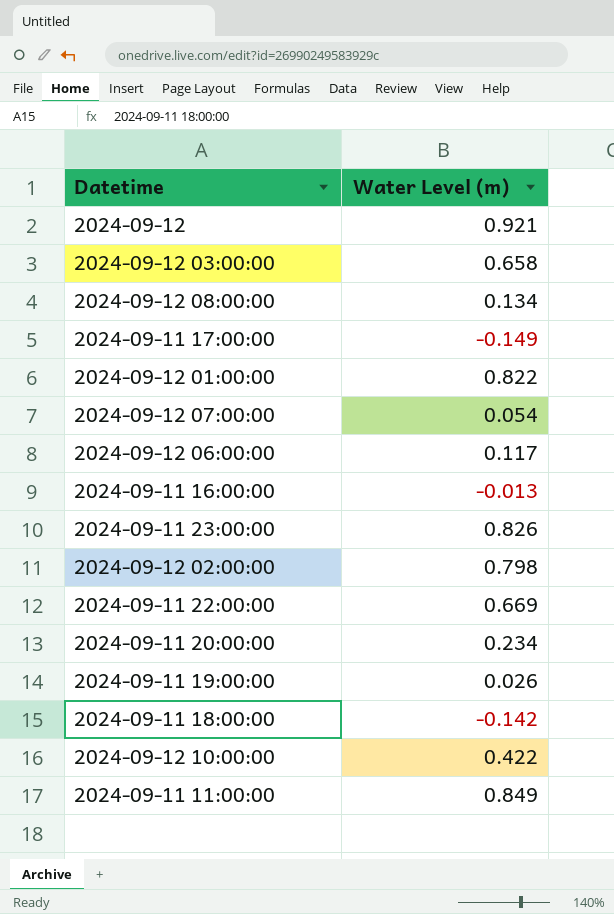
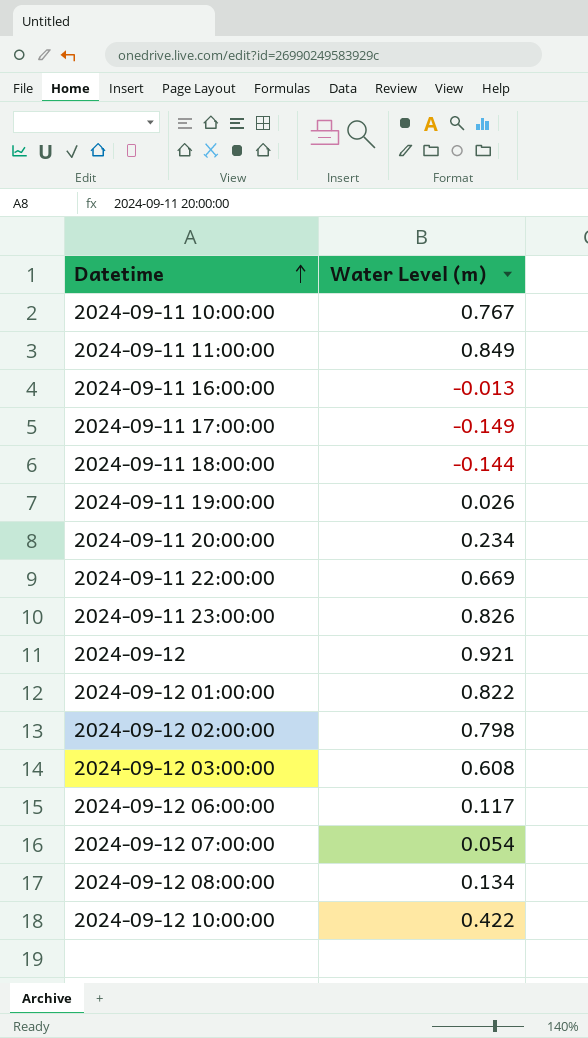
row order: none -> Datetime ascending
row 2024-09-11 10:00:00: none -> 0.767
2024-09-11 18:00:00 | Water Level (m): -0.142 -> -0.144
2024-09-12 03:00:00 | Water Level (m): 0.658 -> 0.608

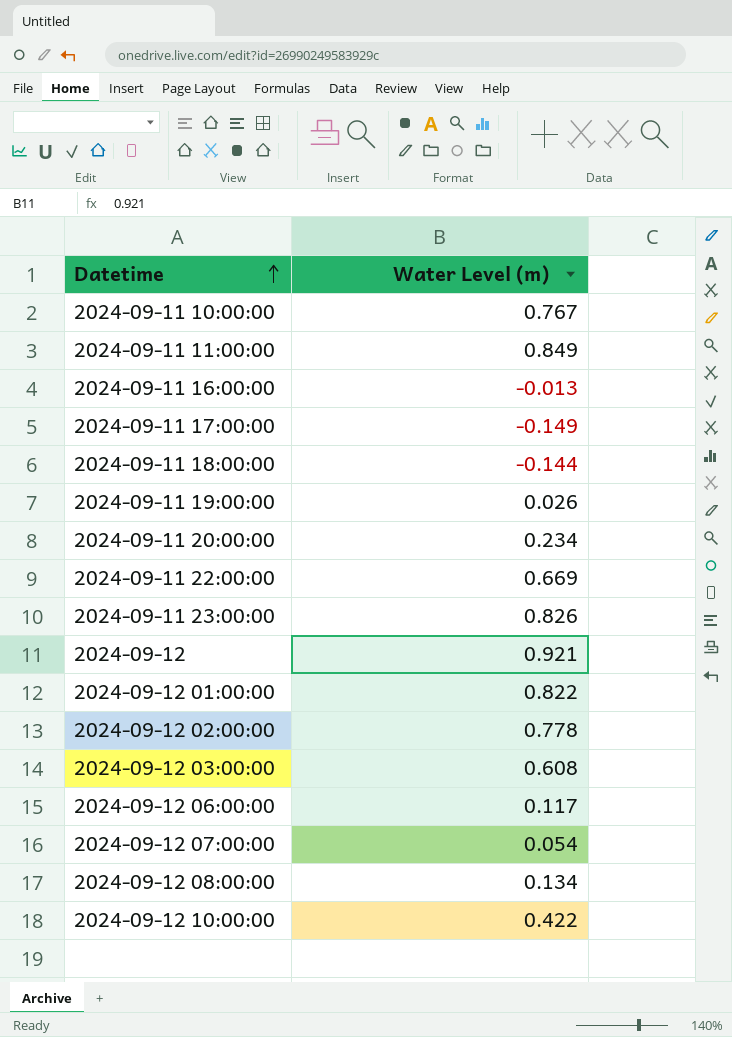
2024-09-12 02:00:00 | Water Level (m): 0.798 -> 0.778

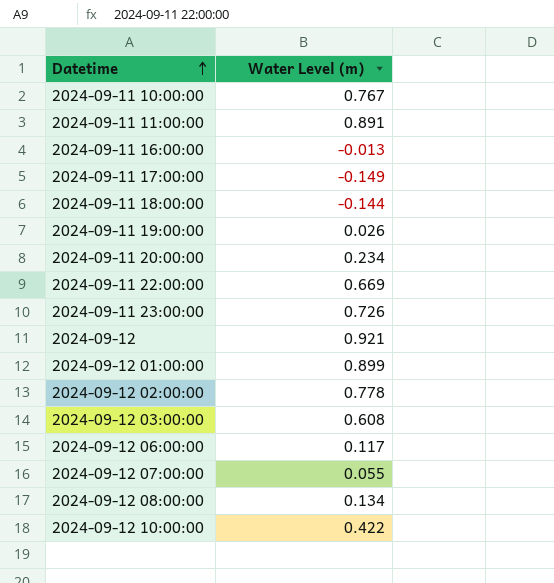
2024-09-11 11:00:00 | Water Level (m): 0.849 -> 0.891
2024-09-11 23:00:00 | Water Level (m): 0.826 -> 0.726
2024-09-12 01:00:00 | Water Level (m): 0.822 -> 0.899
2024-09-12 07:00:00 | Water Level (m): 0.054 -> 0.055

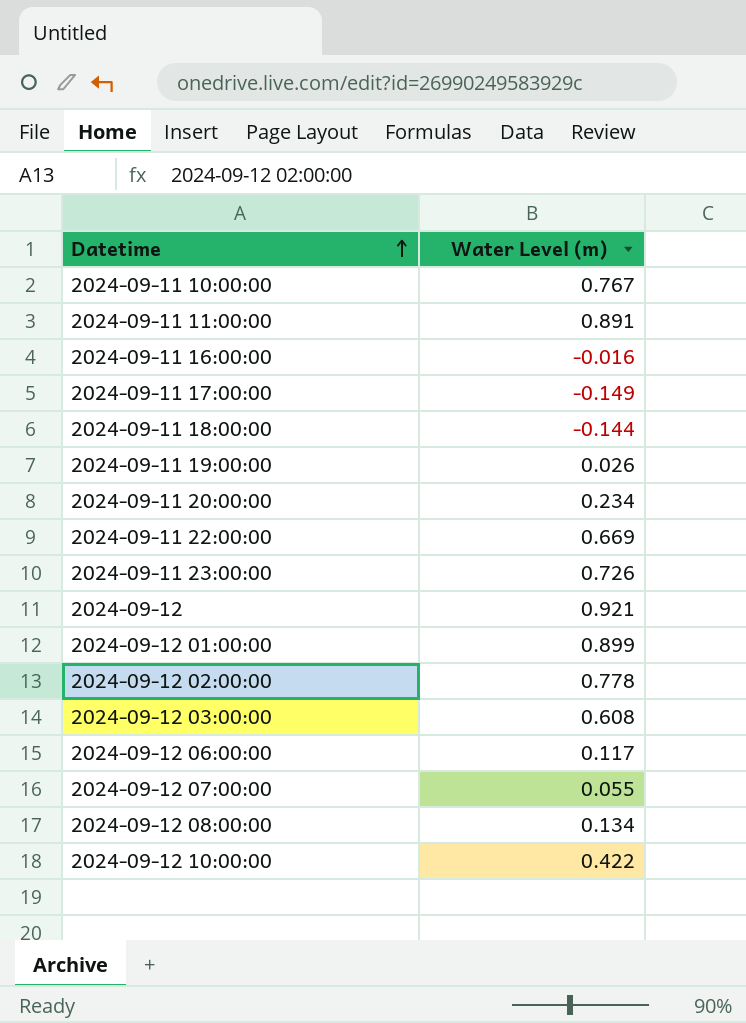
2024-09-11 16:00:00 | Water Level (m): -0.013 -> -0.016

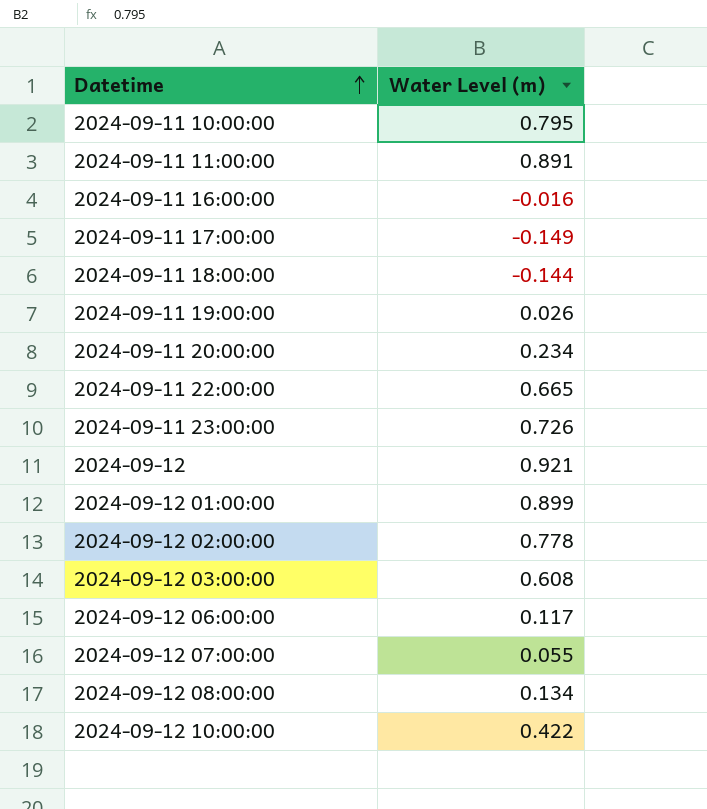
2024-09-11 10:00:00 | Water Level (m): 0.767 -> 0.795
2024-09-11 22:00:00 | Water Level (m): 0.669 -> 0.665

